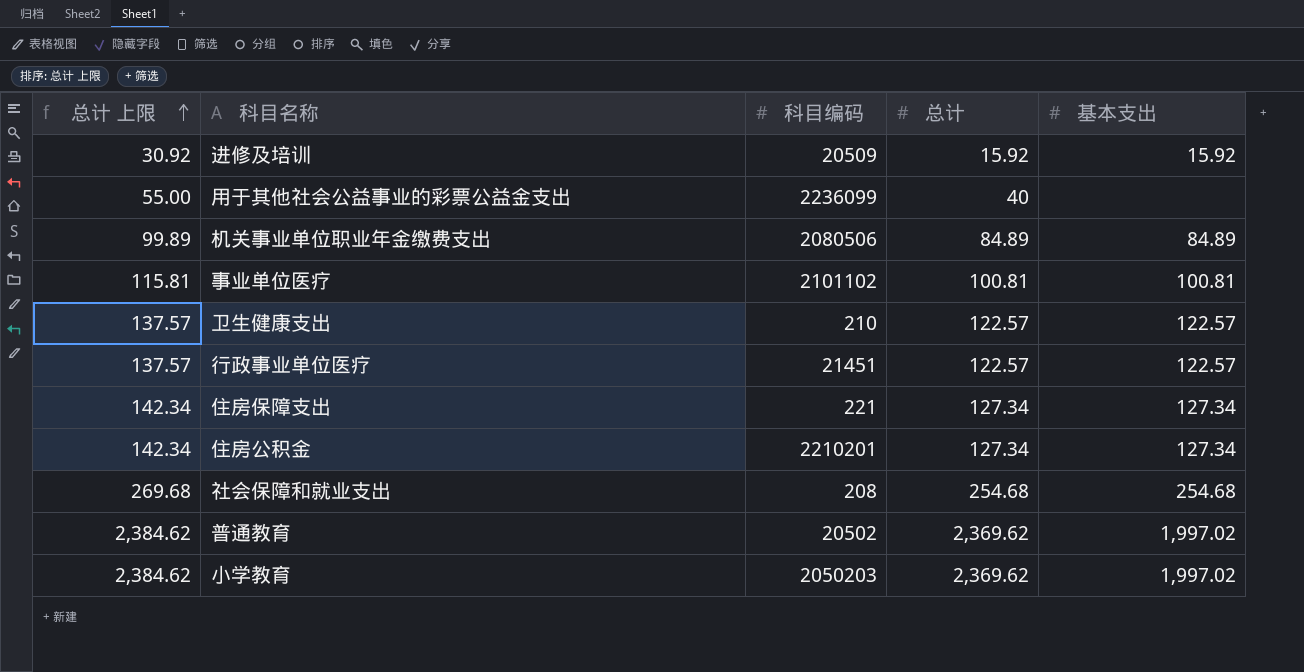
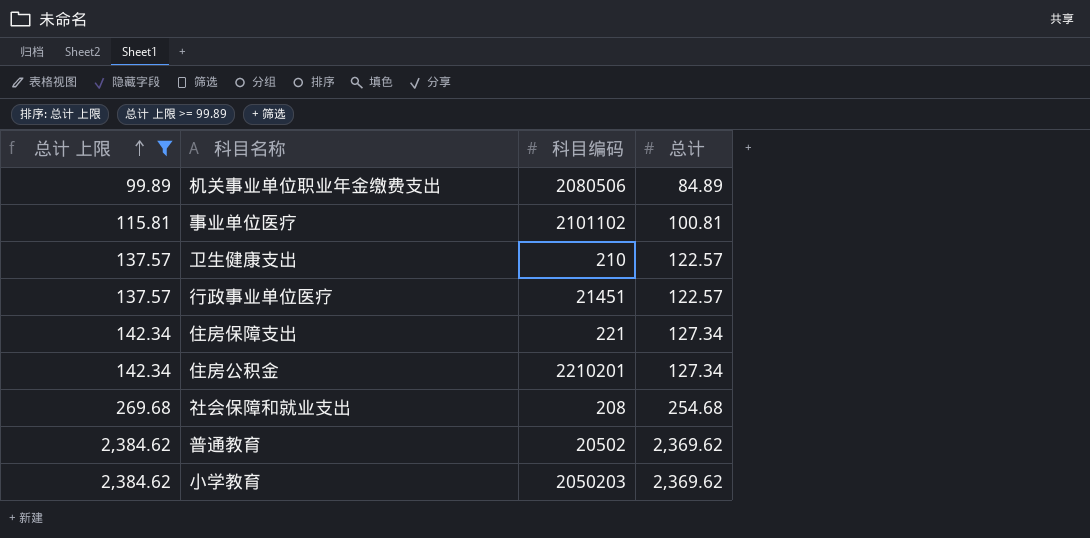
filter: none -> 总计 上限 >= 99.89
column 基本支出 | position: 5 -> none

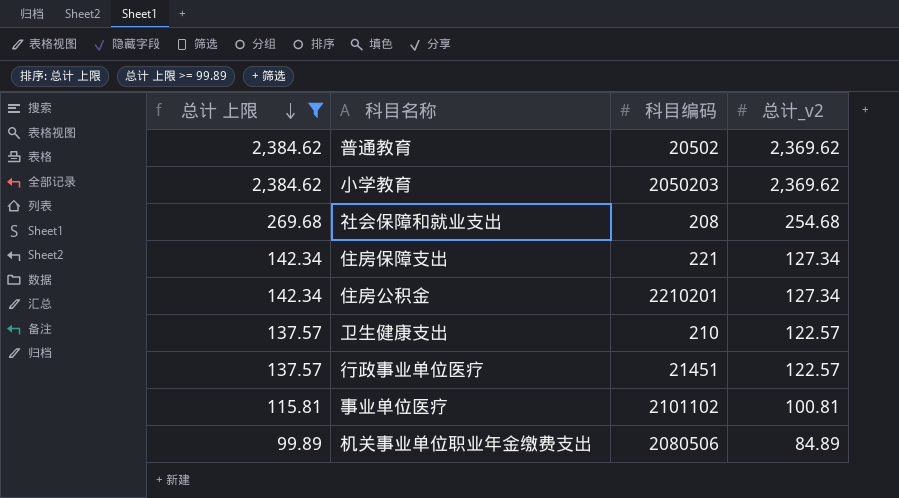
row order: 总计 上限 ascending -> 总计 上限 descending
column name: 总计 -> 总计_v2

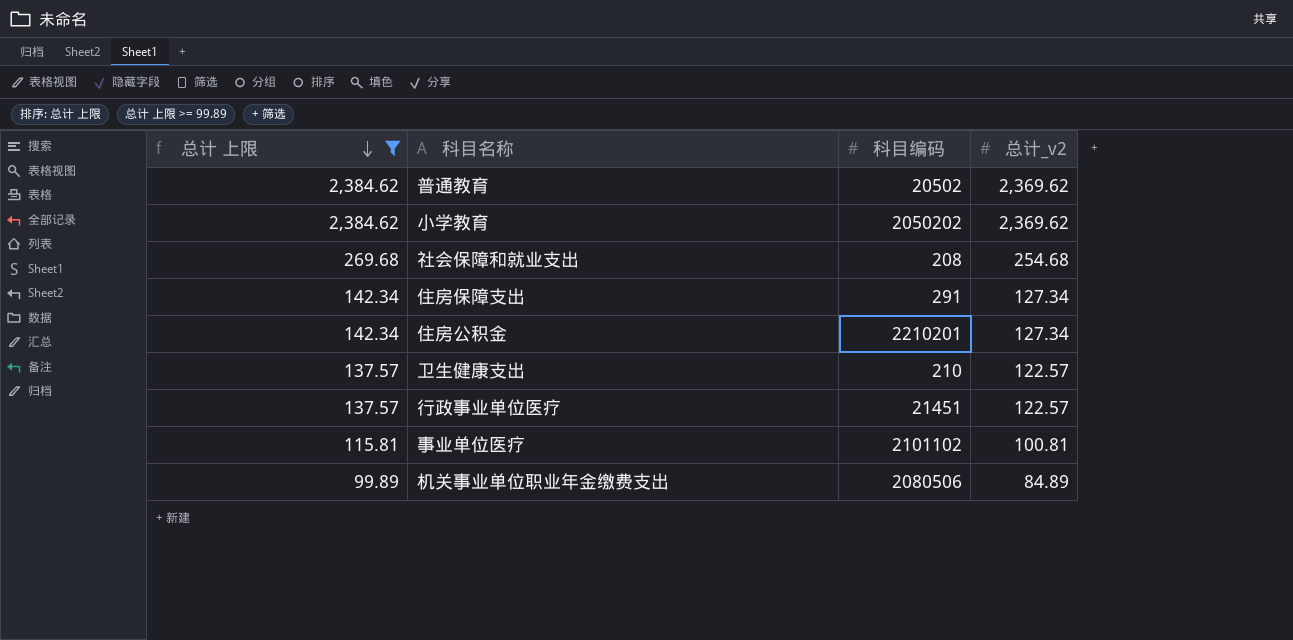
小学教育 | 科目编码: 2050203 -> 2050202
住房保障支出 | 科目编码: 221 -> 291

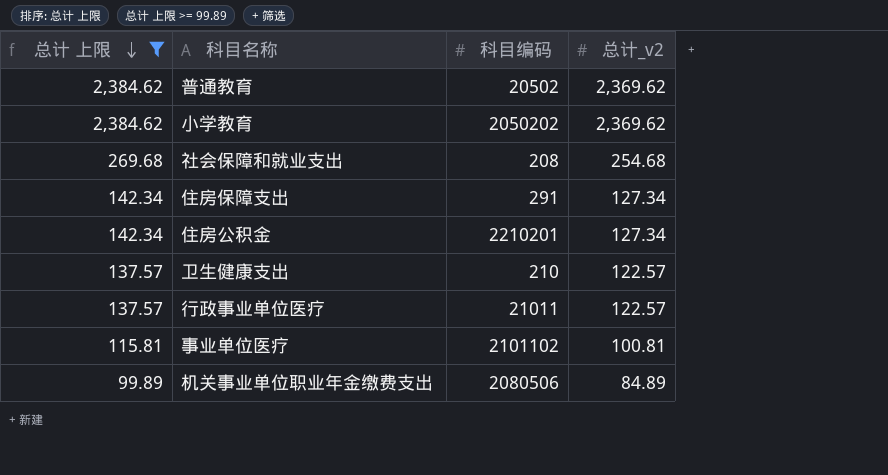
行政事业单位医疗 | 科目编码: 21451 -> 21011

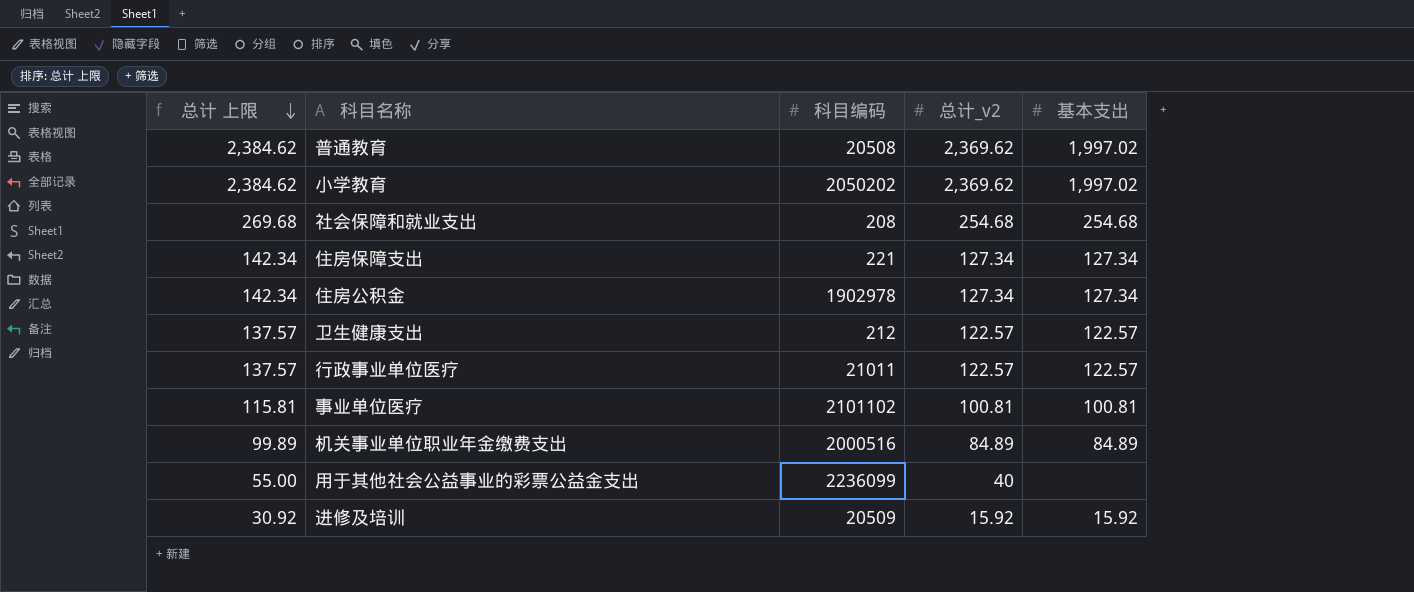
filter: 总计 上限 >= 99.89 -> none
column 基本支出 | position: none -> 5
普通教育 | 科目编码: 20502 -> 20508
住房保障支出 | 科目编码: 291 -> 221
住房公积金 | 科目编码: 2210201 -> 1902978
卫生健康支出 | 科目编码: 210 -> 212
机关事业单位职业年金缴费支出 | 科目编码: 2080506 -> 2000516

